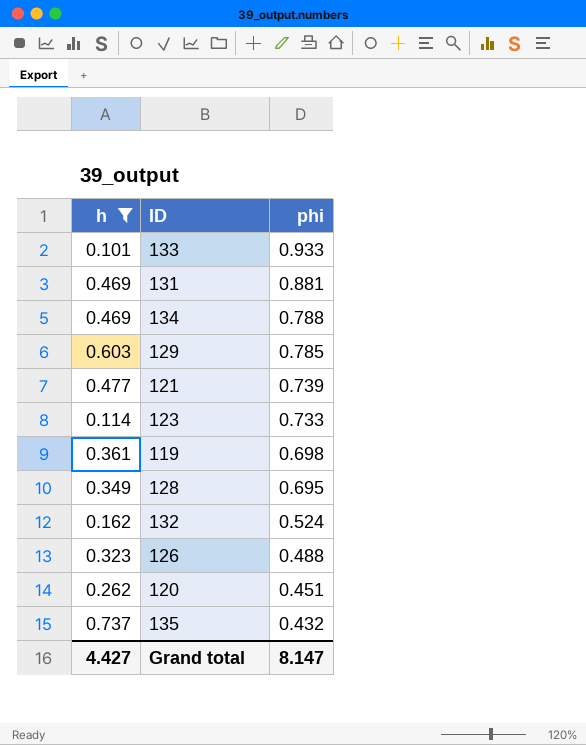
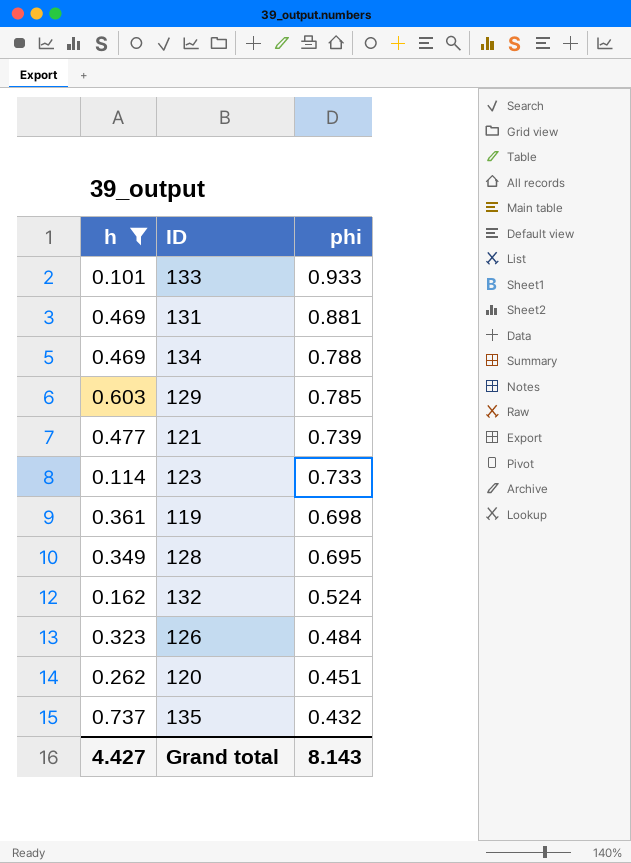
126 | phi: 0.488 -> 0.484
Grand total | phi: 8.147 -> 8.143

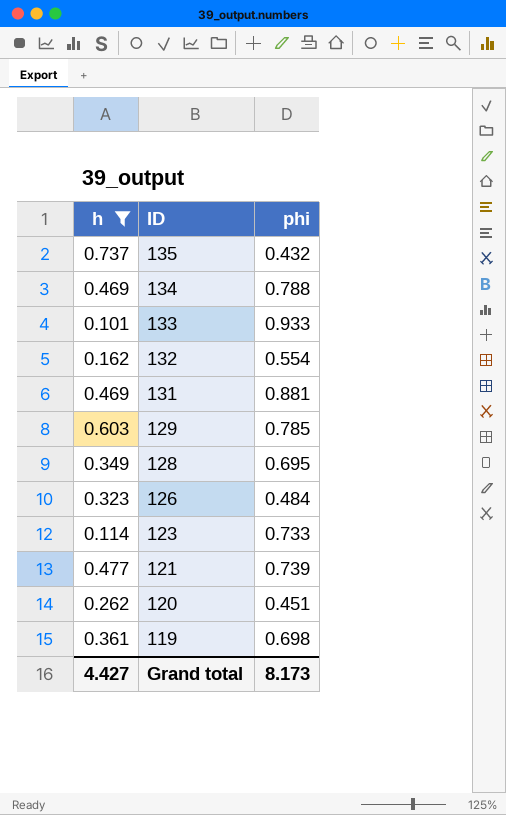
row order: phi descending -> ID descending
132 | phi: 0.524 -> 0.554
Grand total | phi: 8.143 -> 8.173

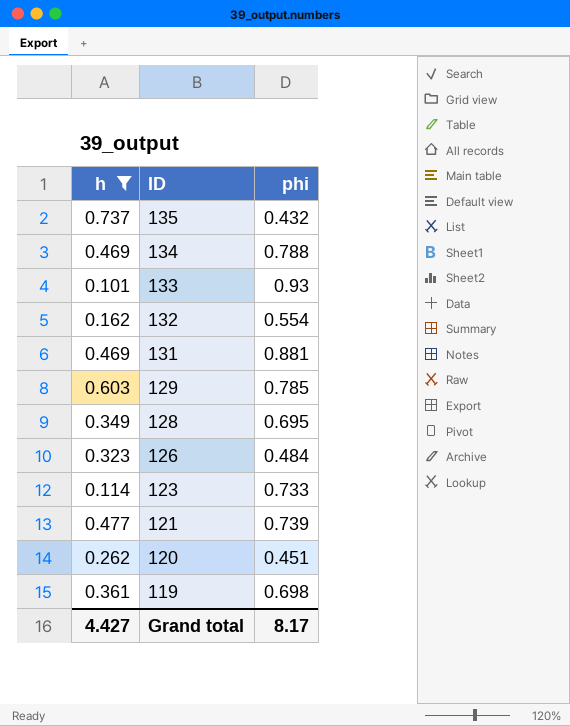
133 | phi: 0.933 -> 0.93
Grand total | phi: 8.173 -> 8.17

